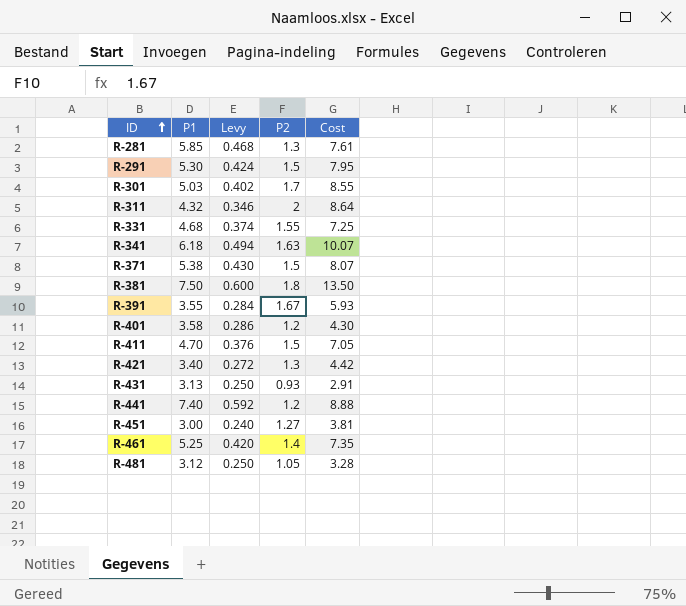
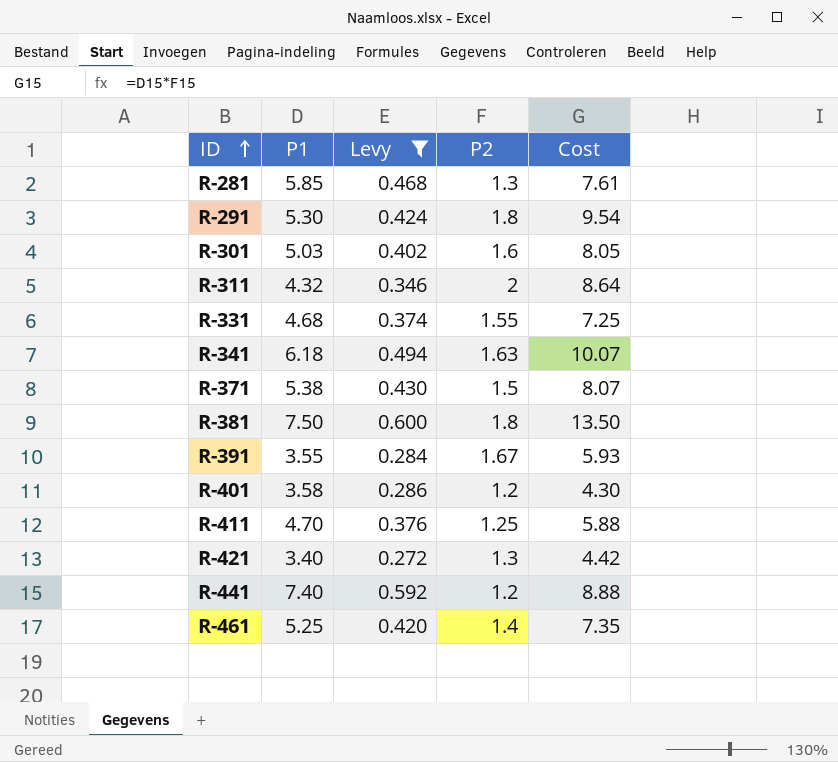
filter: none -> Levy >= 0.272
R-291 | P2: 1.5 -> 1.8
R-291 | Cost: 7.95 -> 9.54
R-301 | P2: 1.7 -> 1.6
R-301 | Cost: 8.55 -> 8.05
R-411 | P2: 1.5 -> 1.25
R-411 | Cost: 7.05 -> 5.88

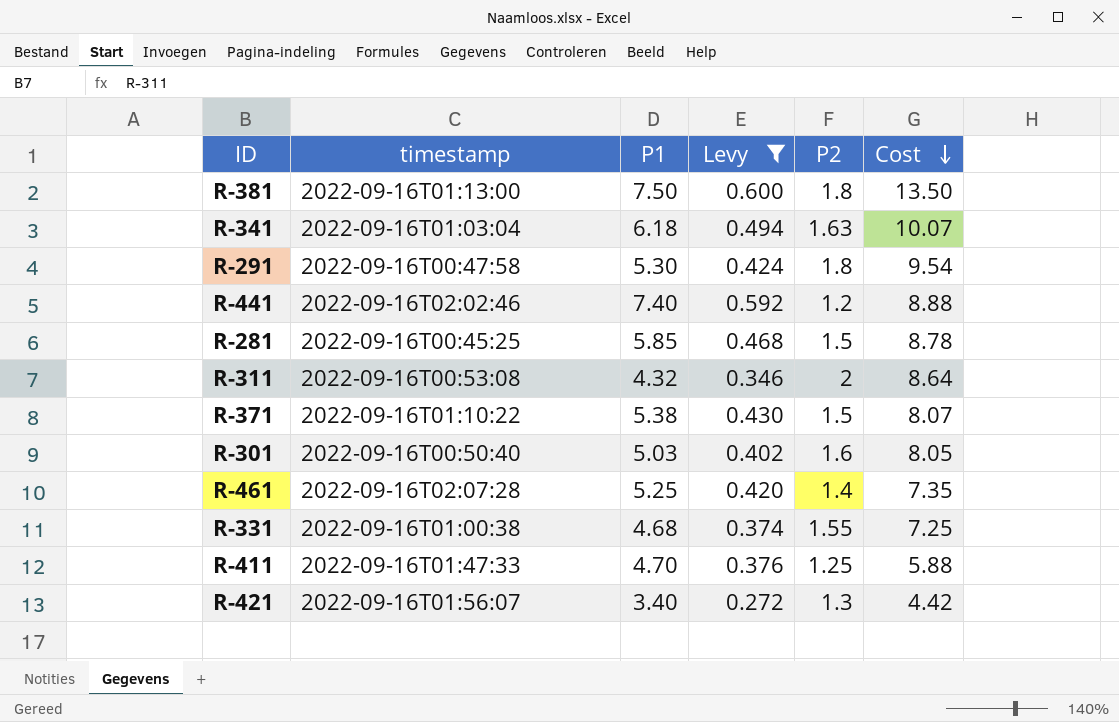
row order: ID ascending -> Cost descending
column timestamp | position: none -> 2
row R-391: 3.55 | 0.284 | 1.67 | 5.93 -> none
row R-401: 3.58 | 0.286 | 1.2 | 4.30 -> none
R-281 | P2: 1.3 -> 1.5
R-281 | Cost: 7.61 -> 8.78

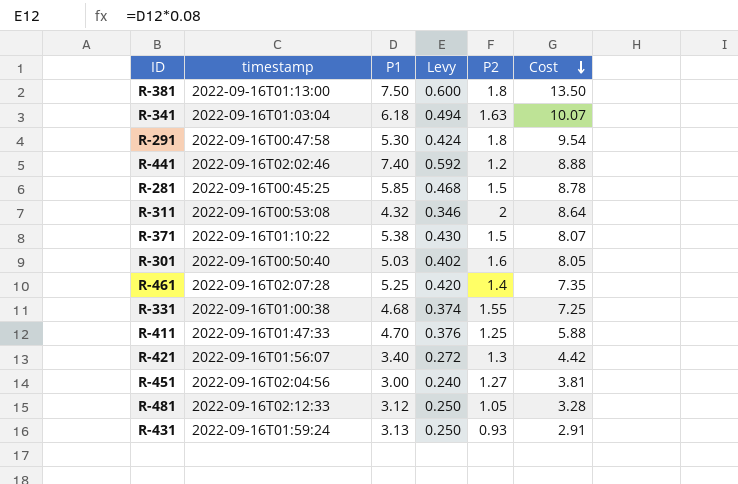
filter: Levy >= 0.272 -> none

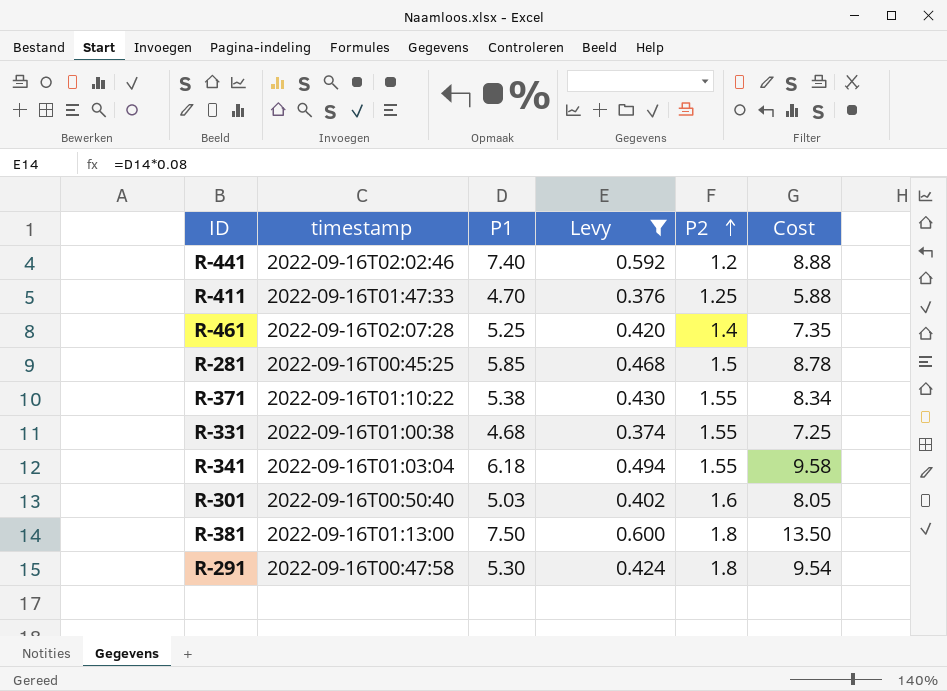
filter: none -> Levy >= 0.374
row order: Cost descending -> P2 ascending
R-371 | P2: 1.5 -> 1.55
R-371 | Cost: 8.07 -> 8.34
R-341 | P2: 1.63 -> 1.55
R-341 | Cost: 10.07 -> 9.58

